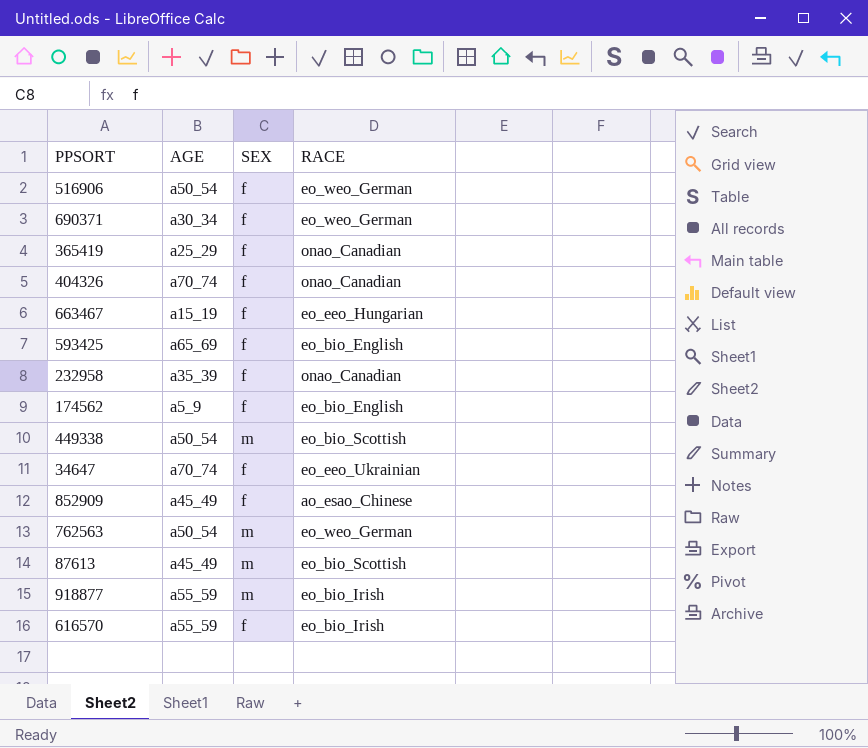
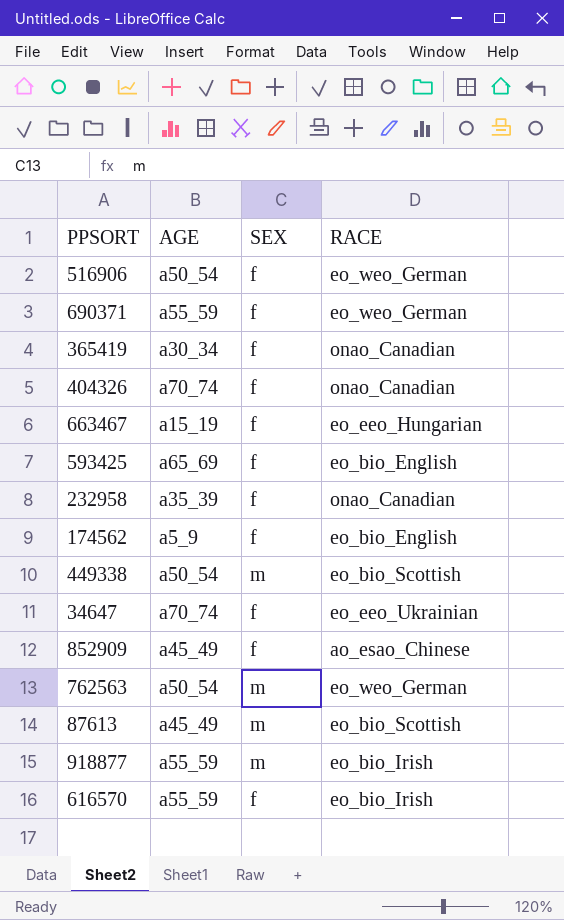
690371 | AGE: a30_34 -> a55_59
365419 | AGE: a25_29 -> a30_34

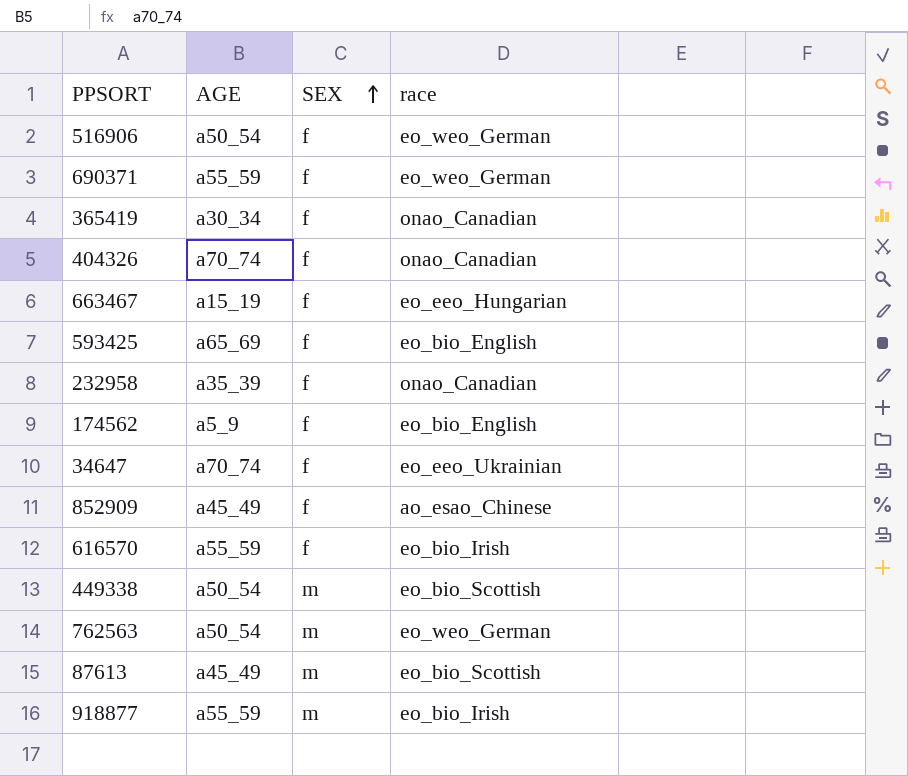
row order: none -> SEX ascending
column name: RACE -> race

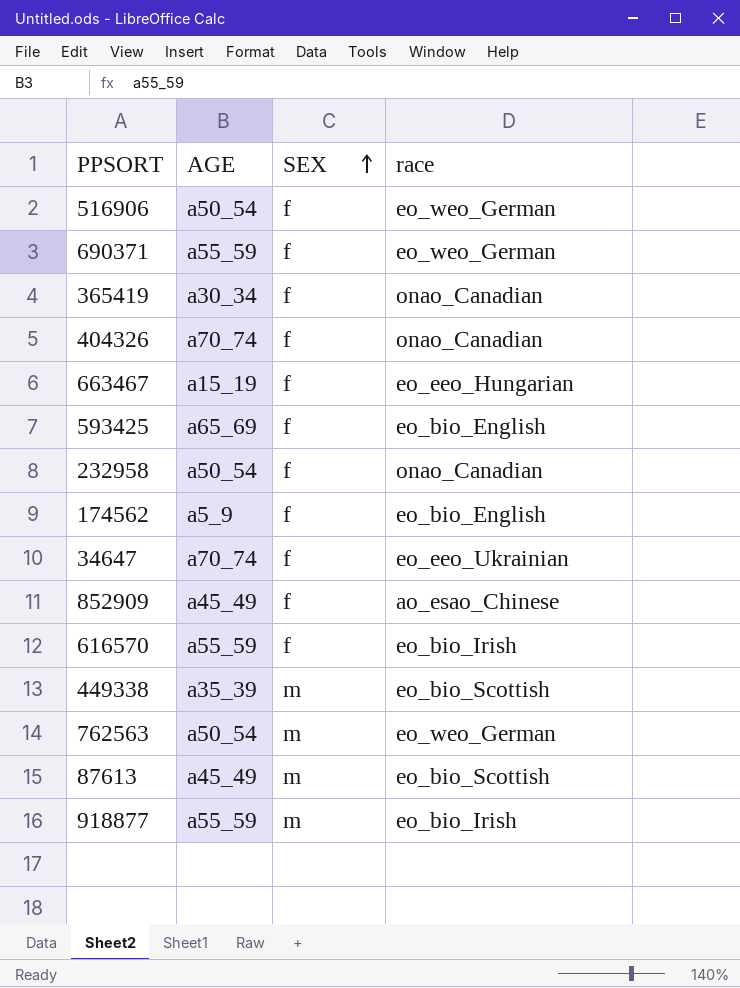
232958 | AGE: a35_39 -> a50_54
449338 | AGE: a50_54 -> a35_39

